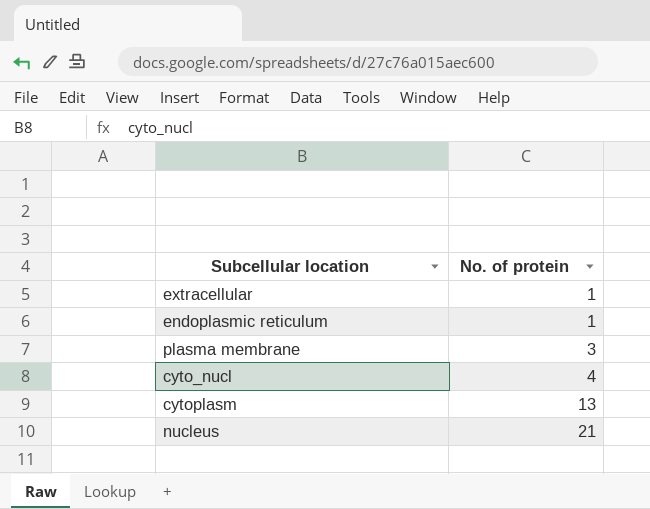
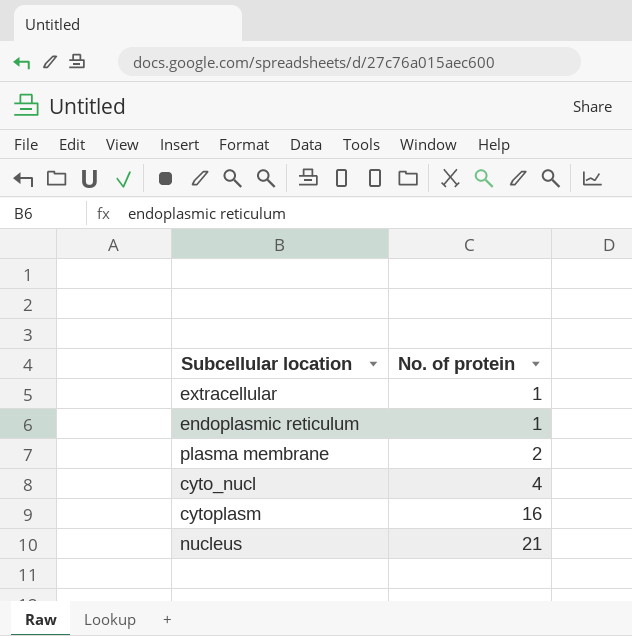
plasma membrane | No. of protein: 3 -> 2
cytoplasm | No. of protein: 13 -> 16

